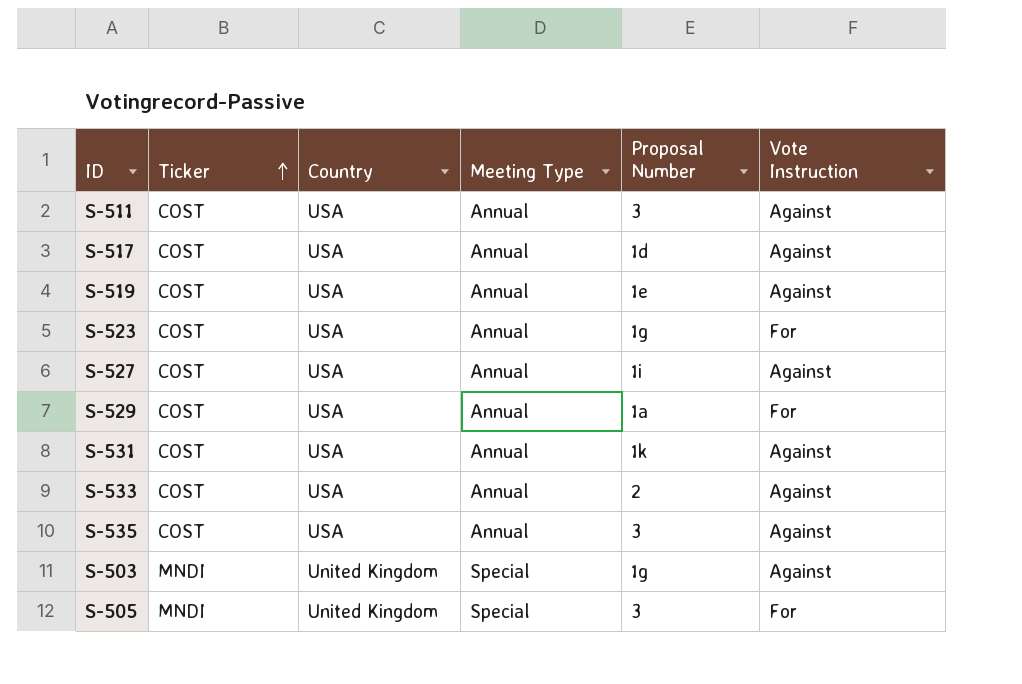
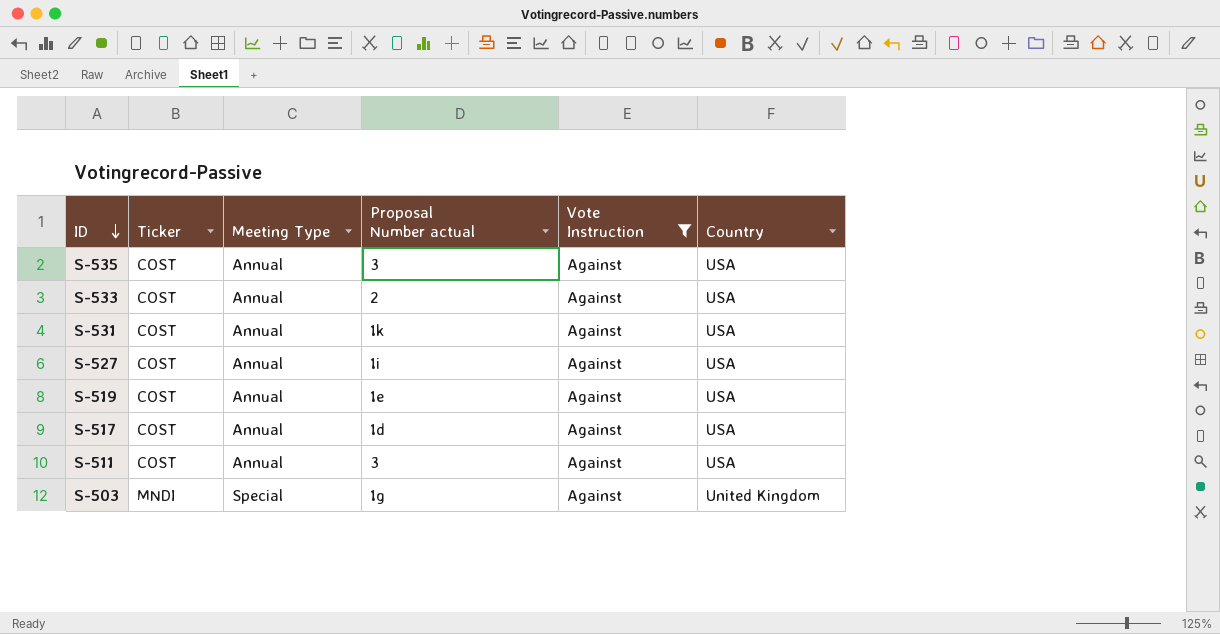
filter: none -> Vote Instruction = Against
row order: Ticker ascending -> ID descending
column name: Proposal Number -> Proposal Number actual
column Country | position: 3 -> 6

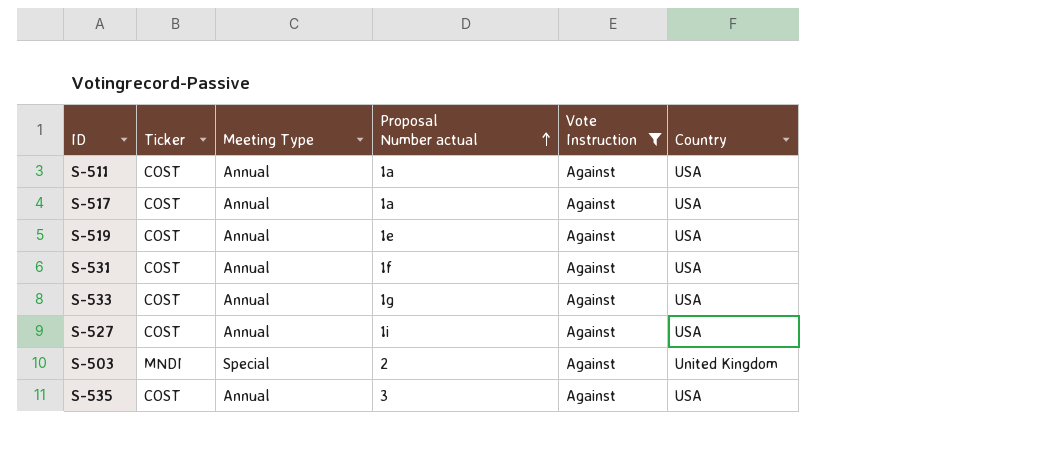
row order: ID descending -> Proposal Number actual ascending
S-511 | Proposal Number actual: 3 -> 1a
S-517 | Proposal Number actual: 1d -> 1a
S-531 | Proposal Number actual: 1k -> 1f
S-533 | Proposal Number actual: 2 -> 1g
S-503 | Proposal Number actual: 1g -> 2

